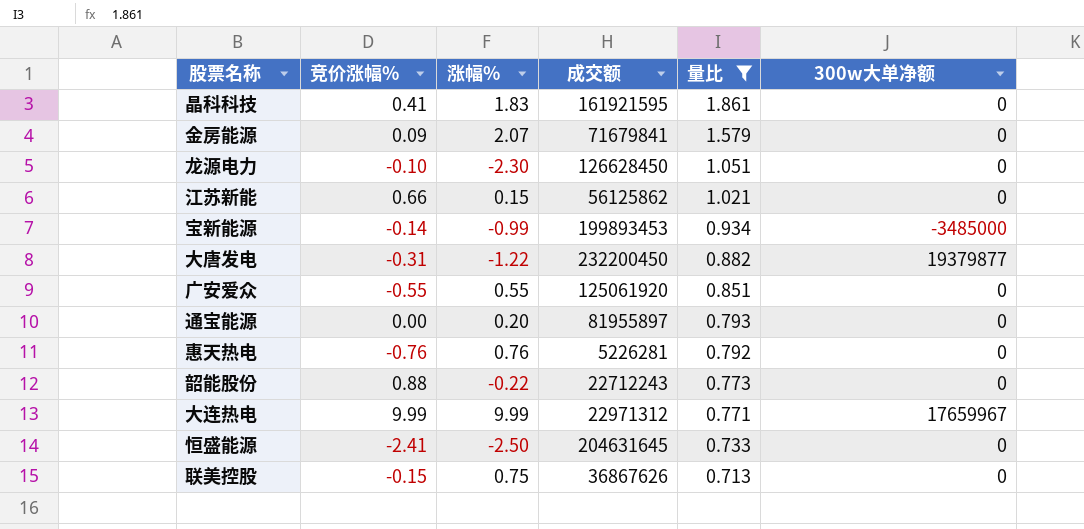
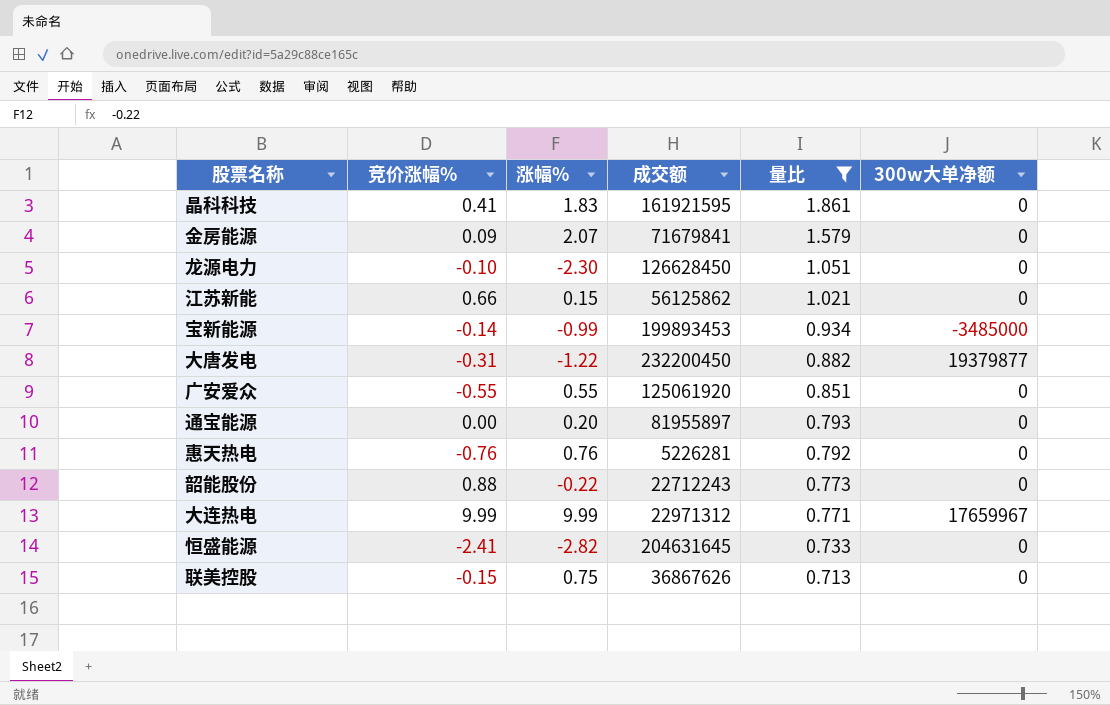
恒盛能源 | 涨幅%: -2.50 -> -2.82

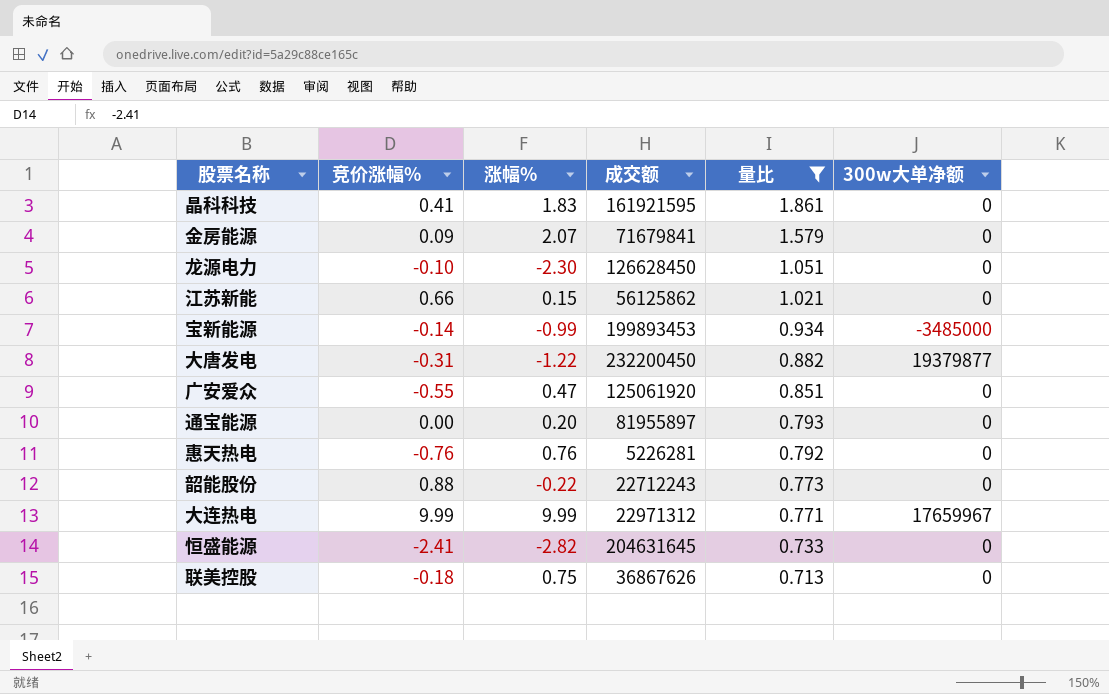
广安爱众 | 涨幅%: 0.55 -> 0.47
联美控股 | 竞价涨幅%: -0.15 -> -0.18

